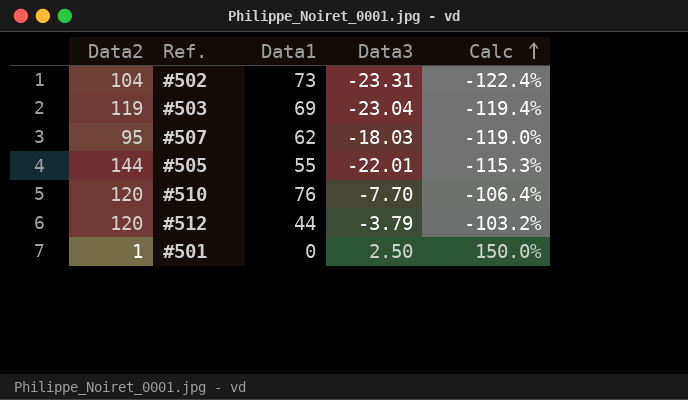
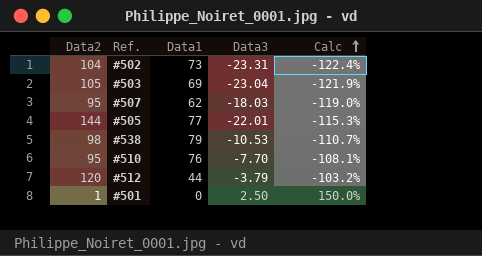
#503 | Data2: 119 -> 105
#503 | Calc: -119.4% -> -121.9%
#505 | Data1: 55 -> 77
row #538: none -> 98 | 79 | -10.53 | -110.7%
#510 | Data2: 120 -> 95
#510 | Calc: -106.4% -> -108.1%

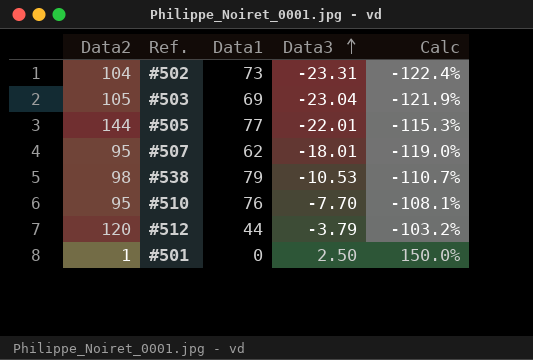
row order: Calc ascending -> Data3 ascending
#507 | Data3: -18.03 -> -18.01

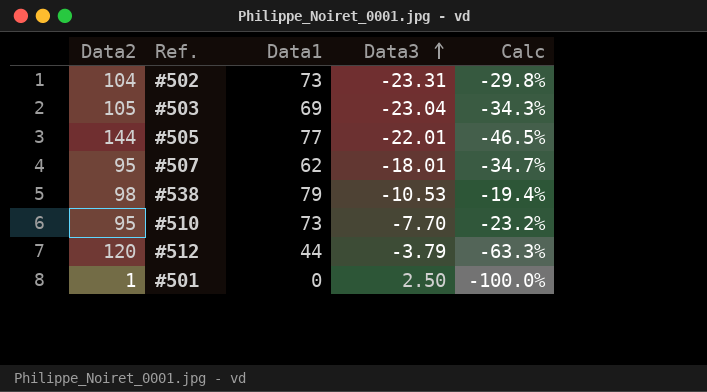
column Calc | formula: ([Data3] - [Data2]) / [Data2] -> ([Data1] - [Data2]) / [Data2]
#510 | Data1: 76 -> 73

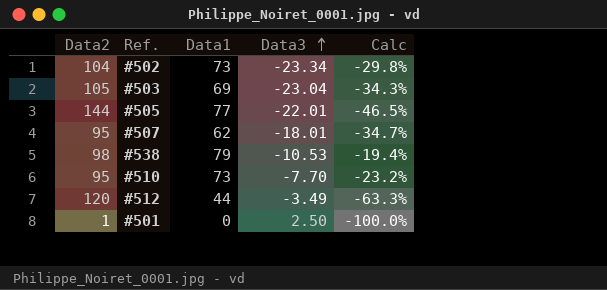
#502 | Data3: -23.31 -> -23.34
#512 | Data3: -3.79 -> -3.49

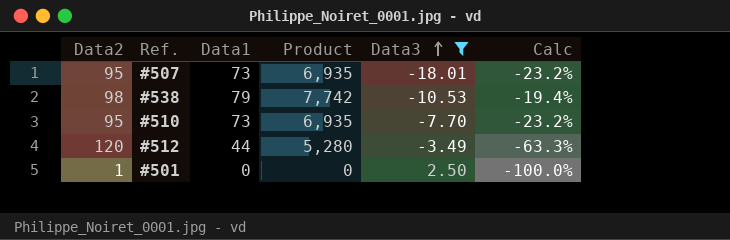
filter: none -> Data3 >= -18.01
column Product | formula: none -> [Data2] * [Data1]
#507 | Data1: 62 -> 73
#507 | Calc: -34.7% -> -23.2%

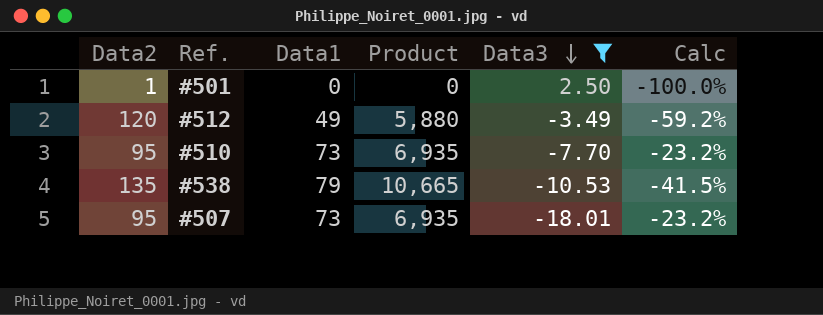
row order: Data3 ascending -> Data3 descending
#512 | Data1: 44 -> 49
#512 | Product: 5,280 -> 5,880
#512 | Calc: -63.3% -> -59.2%
#538 | Data2: 98 -> 135
#538 | Product: 7,742 -> 10,665
#538 | Calc: -19.4% -> -41.5%

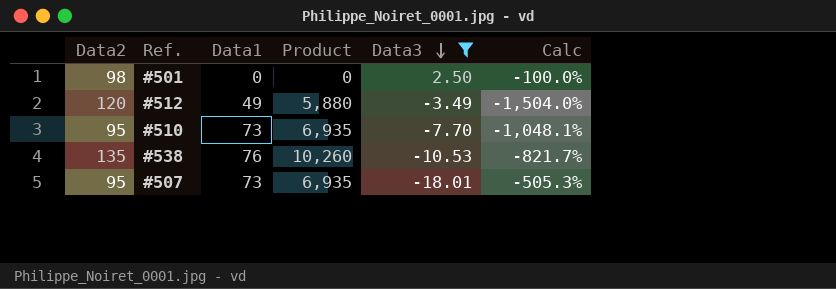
column Calc | formula: ([Data1] - [Data2]) / [Data2] -> ([Data1] - [Data3]) / [Data3]
#501 | Data2: 1 -> 98
#538 | Data1: 79 -> 76
#538 | Product: 10,665 -> 10,260

